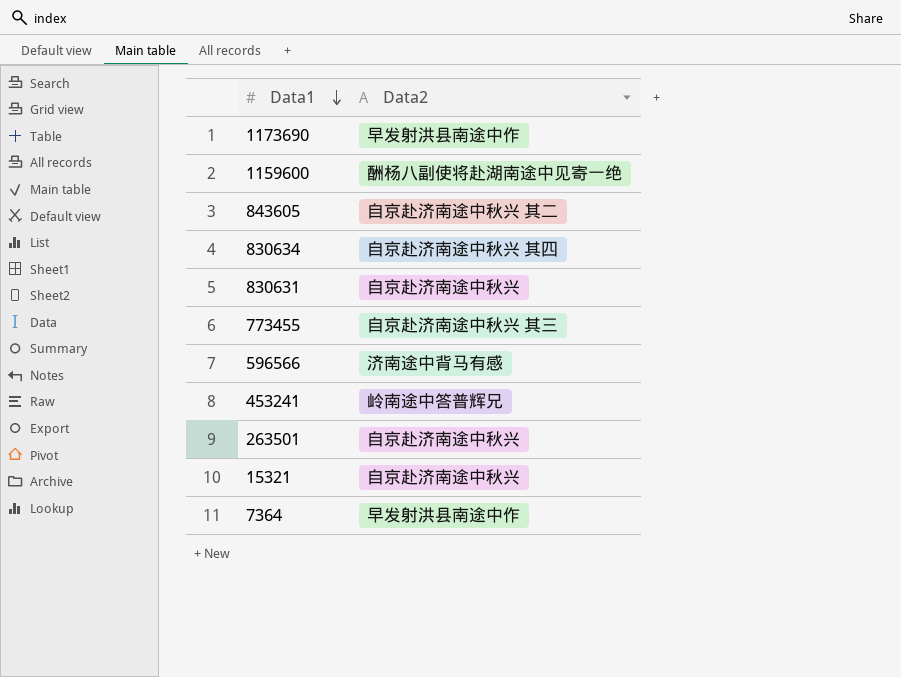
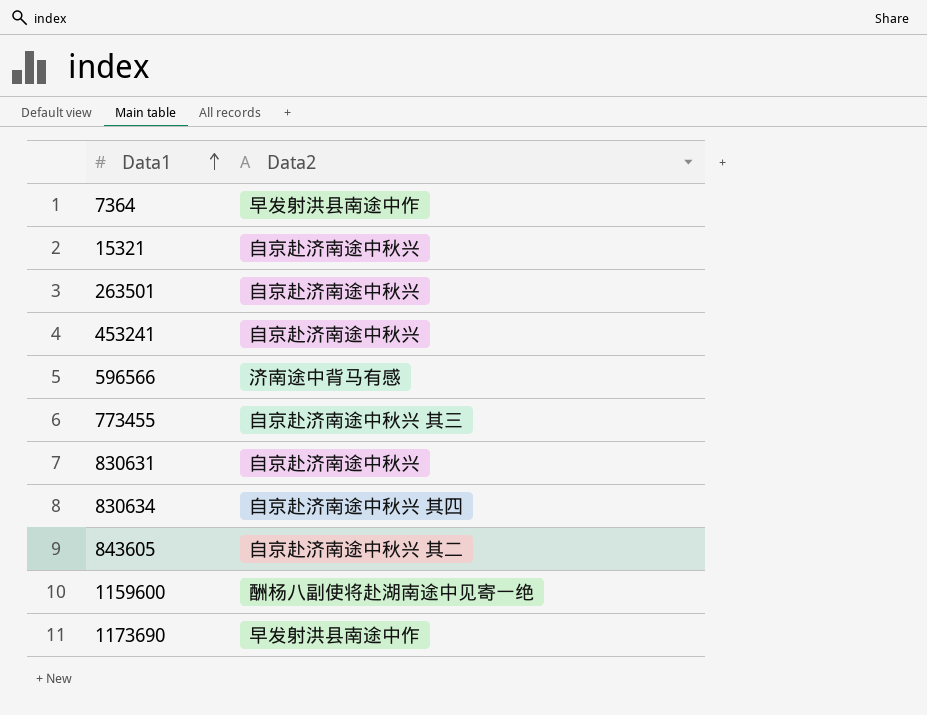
row order: Data1 descending -> Data1 ascending
453241 | Data2: 岭南途中答普辉兄 -> 自京赴济南途中秋兴

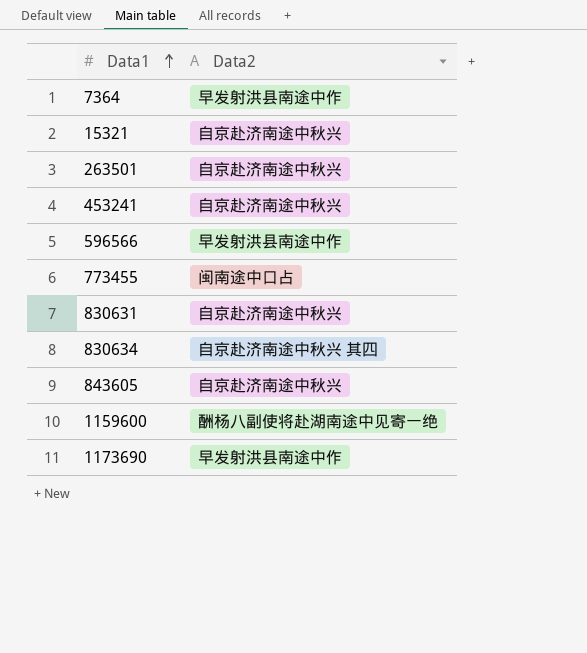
596566 | Data2: 济南途中背马有感 -> 早发射洪县南途中作
773455 | Data2: 自京赴济南途中秋兴 其三 -> 闽南途中口占
843605 | Data2: 自京赴济南途中秋兴 其二 -> 自京赴济南途中秋兴

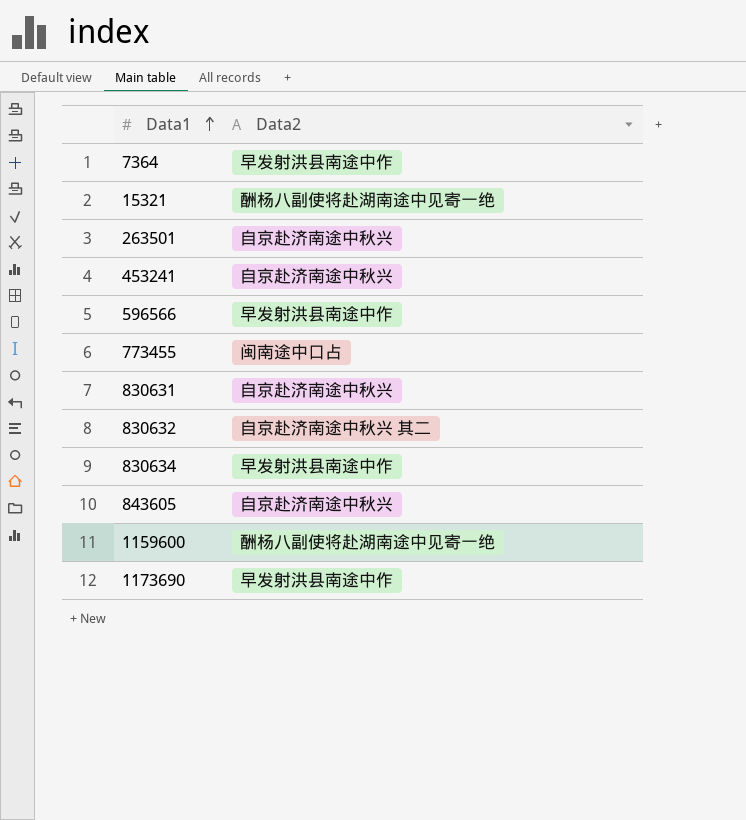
15321 | Data2: 自京赴济南途中秋兴 -> 酬杨八副使将赴湖南途中见寄一绝
row 830632: none -> 自京赴济南途中秋兴 其二
830634 | Data2: 自京赴济南途中秋兴 其四 -> 早发射洪县南途中作

